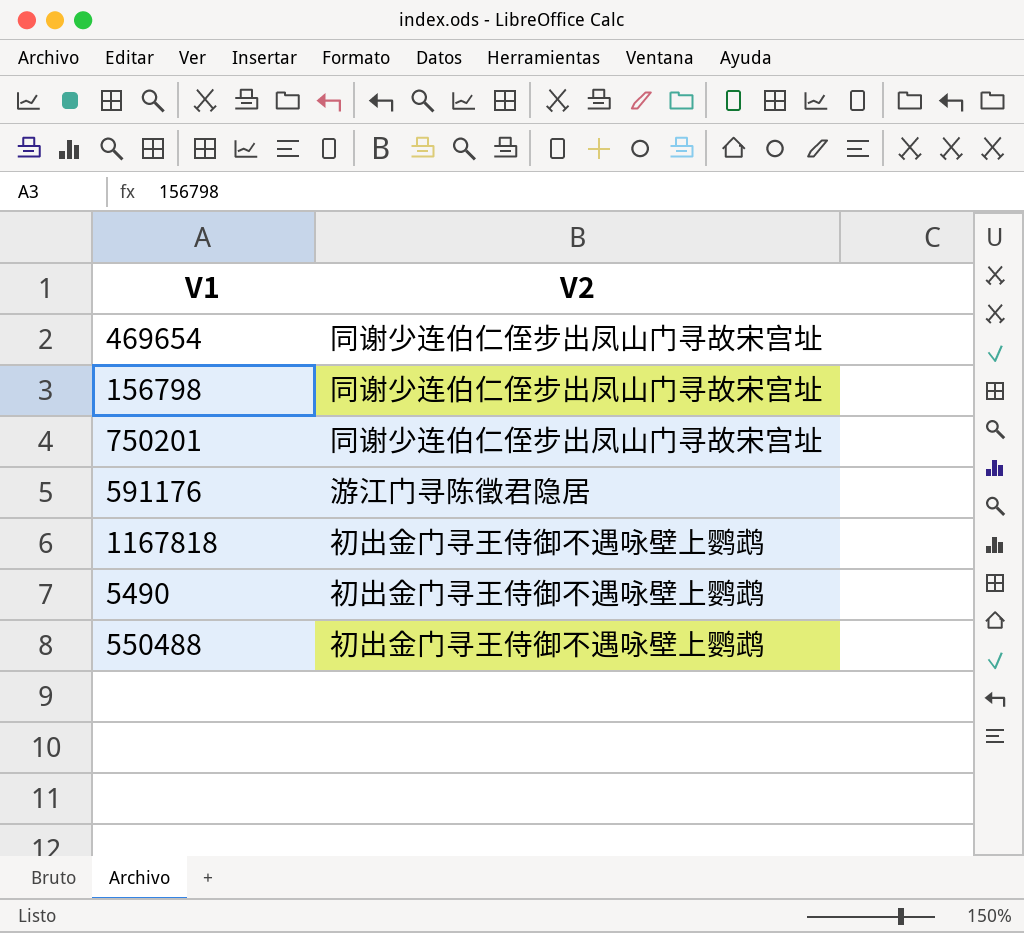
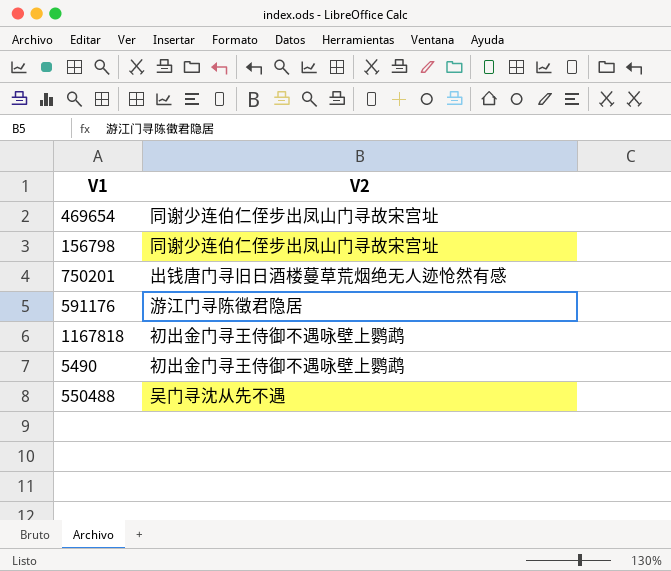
750201 | V2: 同谢少连伯仁侄步出凤山门寻故宋宫址 -> 出钱唐门寻旧日酒楼蔓草荒烟绝无人迹怆然有感
550488 | V2: 初出金门寻王侍御不遇咏壁上鹦鹉 -> 吴门寻沈从先不遇

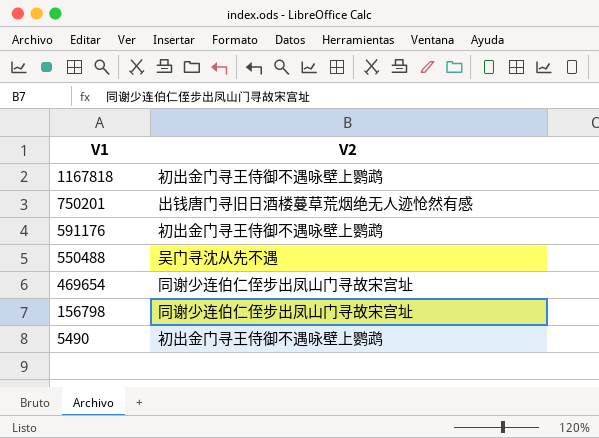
row order: none -> V1 descending
591176 | V2: 游江门寻陈徵君隐居 -> 初出金门寻王侍御不遇咏壁上鹦鹉

